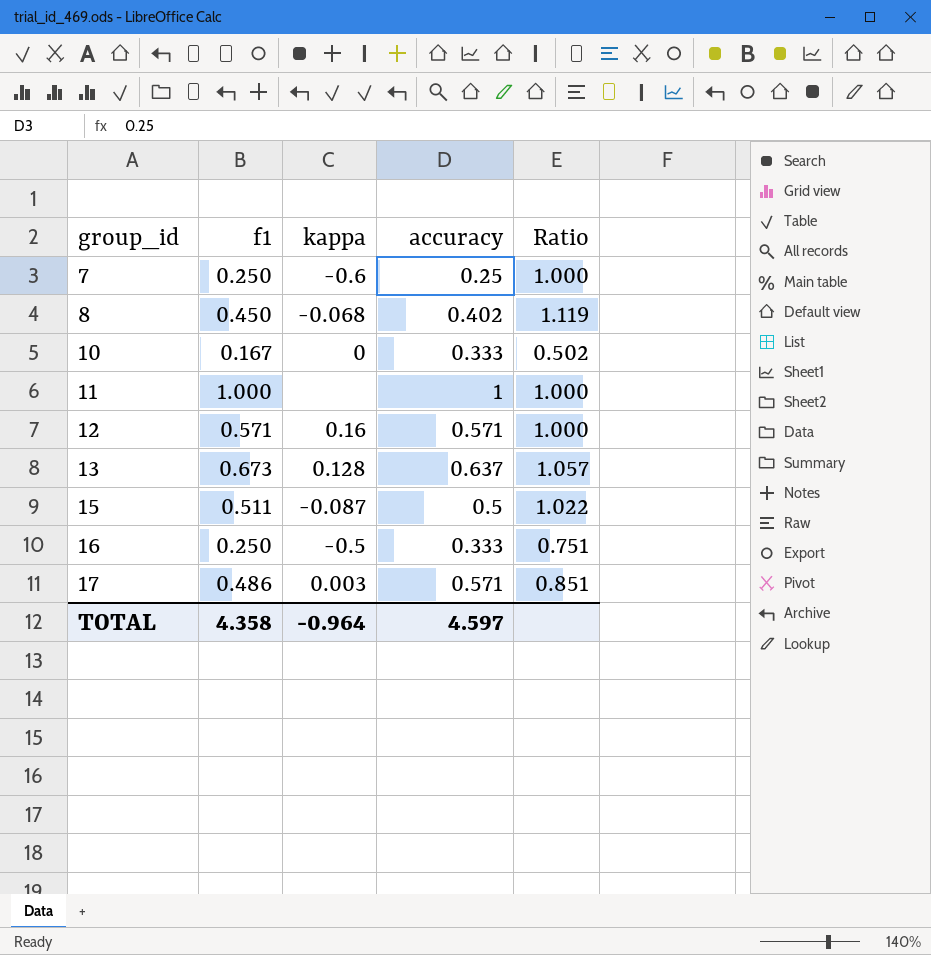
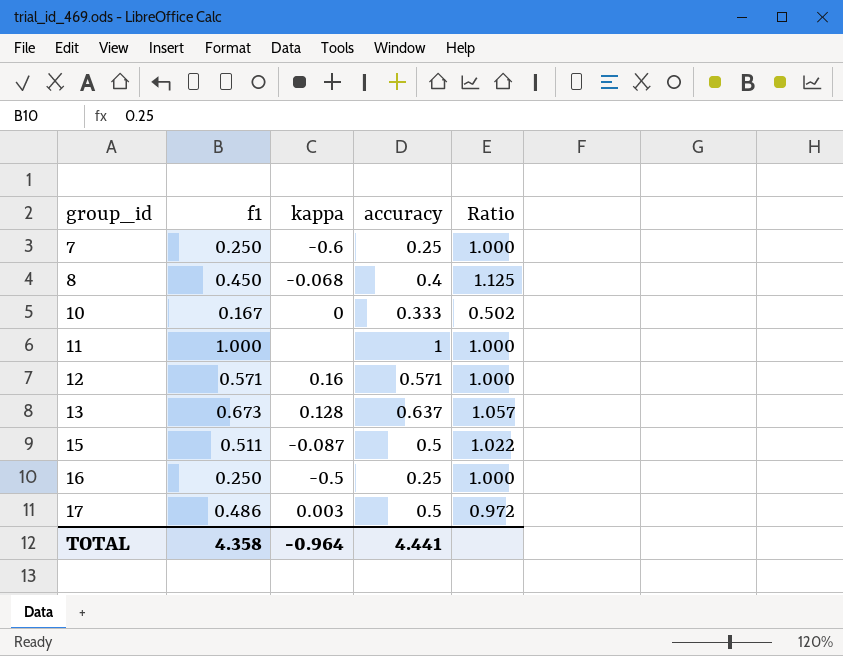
8 | accuracy: 0.402 -> 0.4
8 | Ratio: 1.119 -> 1.125
16 | accuracy: 0.333 -> 0.25
16 | Ratio: 0.751 -> 1.000
17 | accuracy: 0.571 -> 0.5
17 | Ratio: 0.851 -> 0.972
TOTAL | accuracy: 4.597 -> 4.441

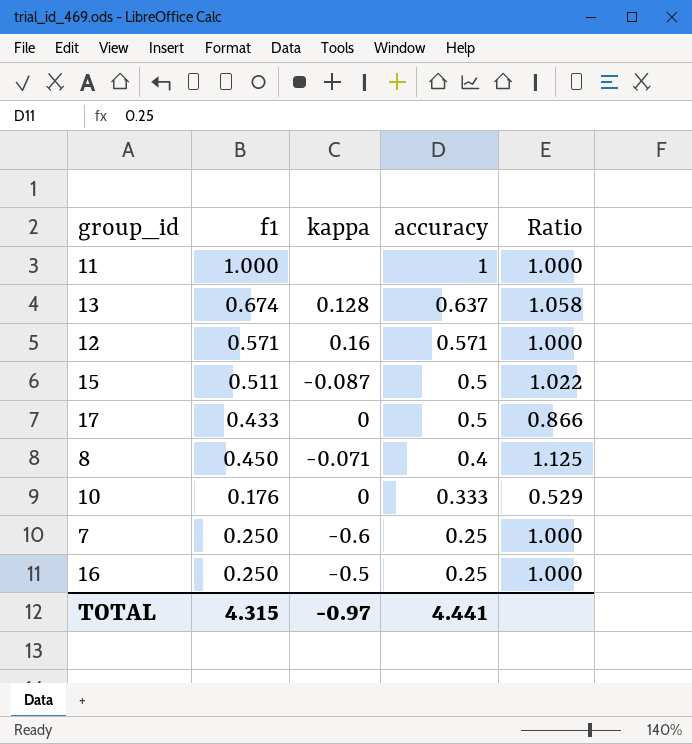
row order: group_id ascending -> accuracy descending
13 | f1: 0.673 -> 0.674
13 | Ratio: 1.057 -> 1.058
17 | f1: 0.486 -> 0.433
17 | kappa: 0.003 -> 0
17 | Ratio: 0.972 -> 0.866
8 | kappa: -0.068 -> -0.071
10 | f1: 0.167 -> 0.176
10 | Ratio: 0.502 -> 0.529
TOTAL | f1: 4.358 -> 4.315
TOTAL | kappa: -0.964 -> -0.97

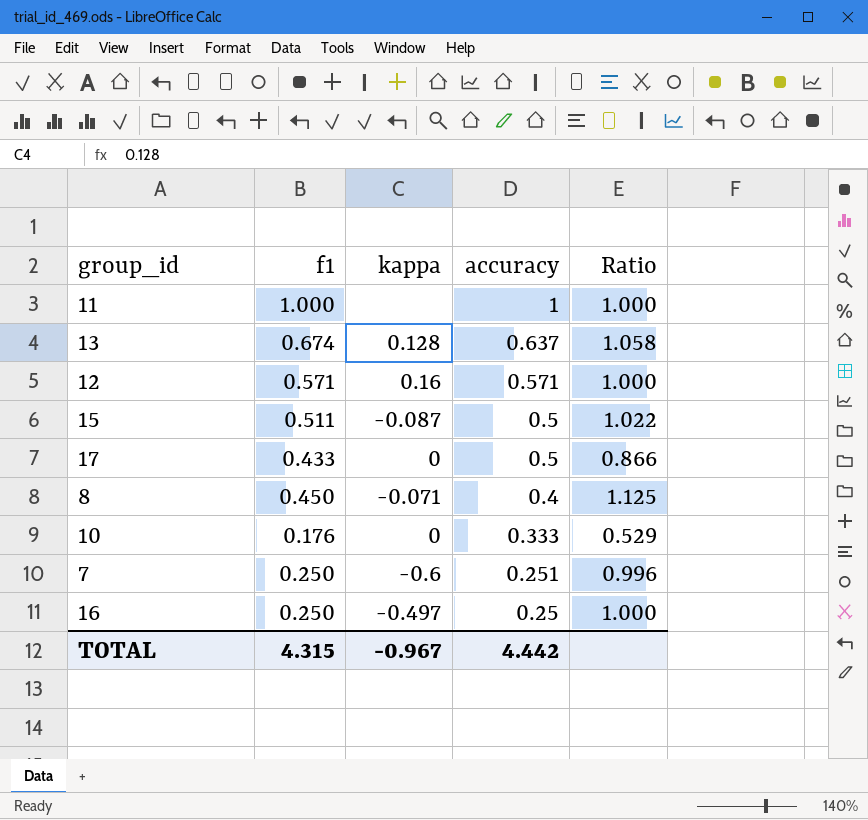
7 | accuracy: 0.25 -> 0.251
7 | Ratio: 1.000 -> 0.996
16 | kappa: -0.5 -> -0.497
TOTAL | kappa: -0.97 -> -0.967
TOTAL | accuracy: 4.441 -> 4.442

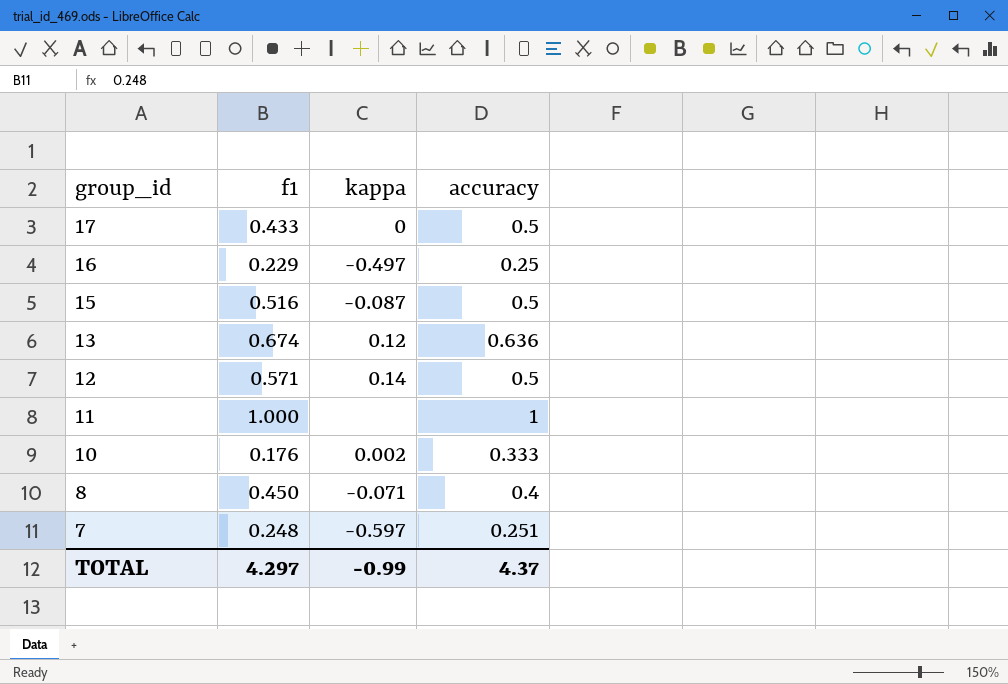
row order: accuracy descending -> group_id descending
column Ratio | formula: [f1] / [accuracy] -> none
16 | f1: 0.250 -> 0.229
15 | f1: 0.511 -> 0.516
13 | kappa: 0.128 -> 0.12
13 | accuracy: 0.637 -> 0.636
12 | kappa: 0.16 -> 0.14
12 | accuracy: 0.571 -> 0.5
10 | kappa: 0 -> 0.002
7 | f1: 0.250 -> 0.248
7 | kappa: -0.6 -> -0.597
TOTAL | f1: 4.315 -> 4.297
TOTAL | kappa: -0.967 -> -0.99
TOTAL | accuracy: 4.442 -> 4.37

